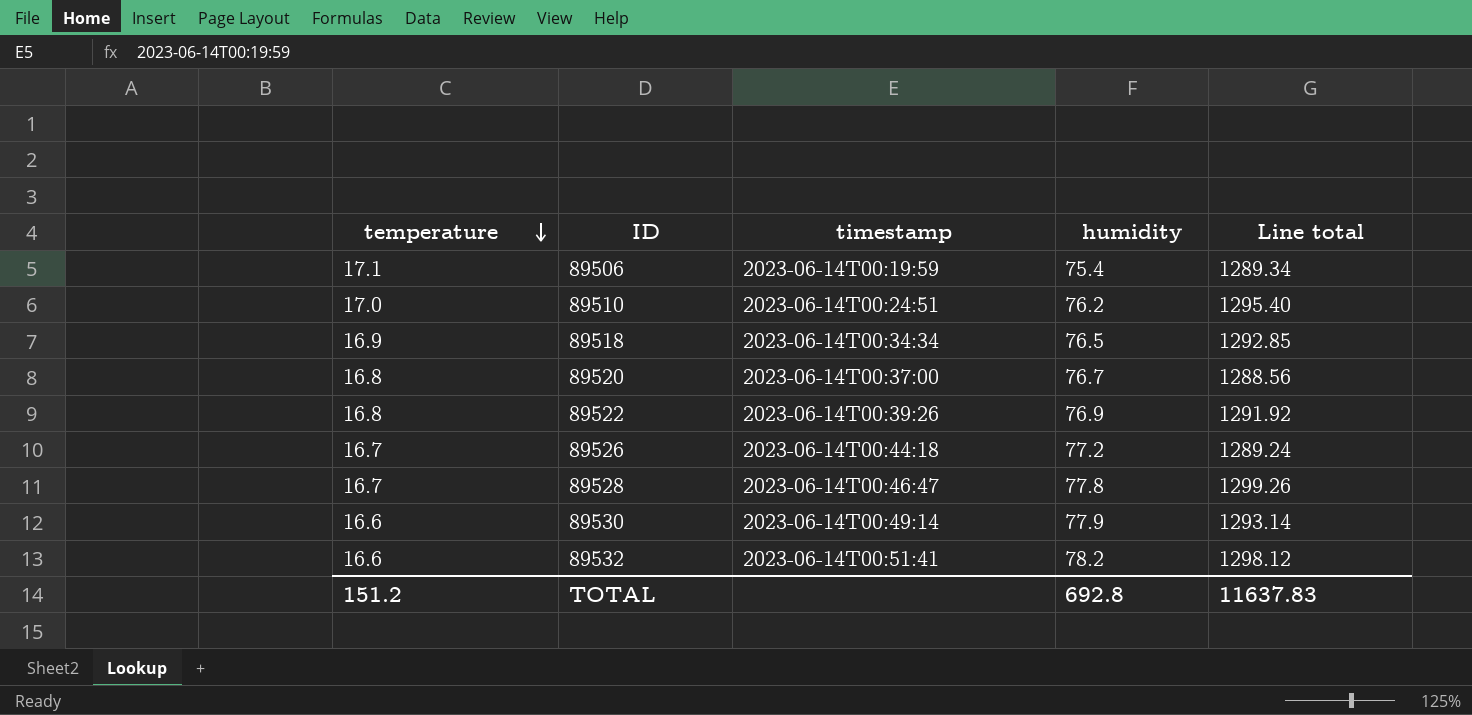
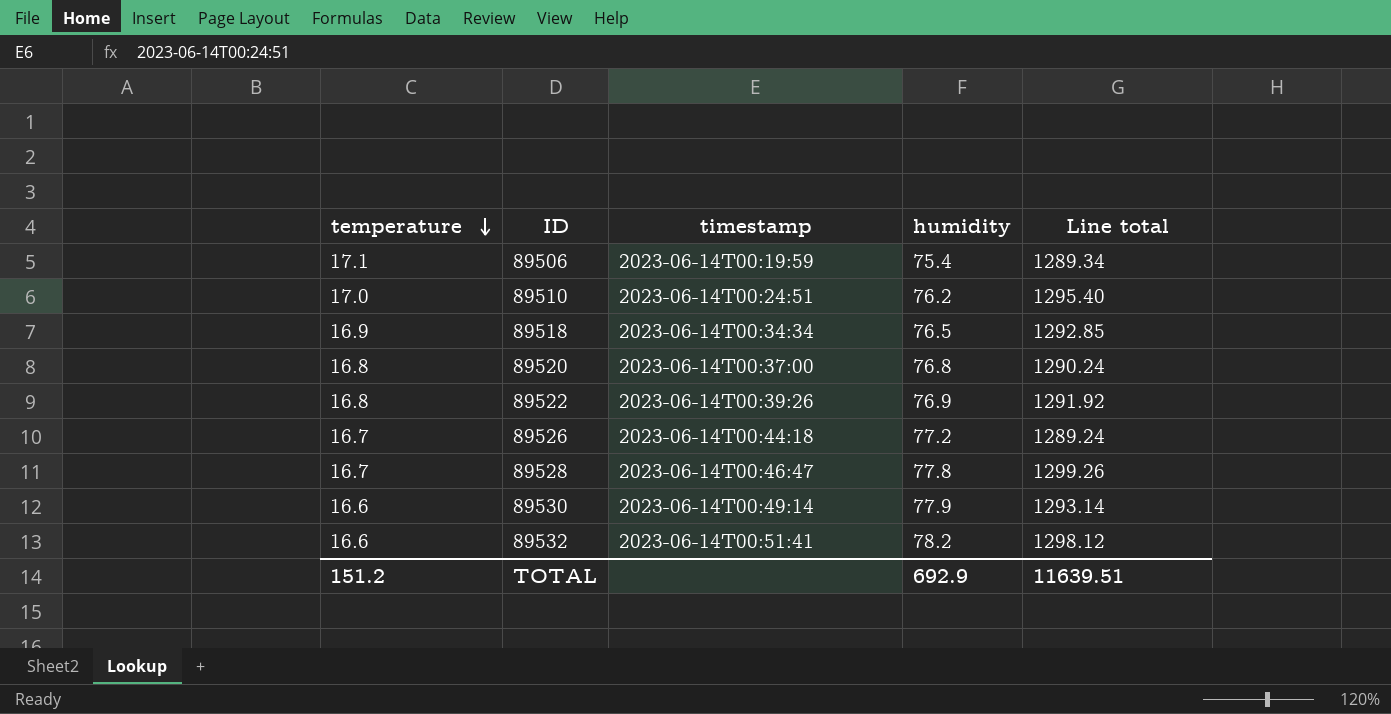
89520 | humidity: 76.7 -> 76.8
89520 | Line total: 1288.56 -> 1290.24
TOTAL | humidity: 692.8 -> 692.9
TOTAL | Line total: 11637.83 -> 11639.51

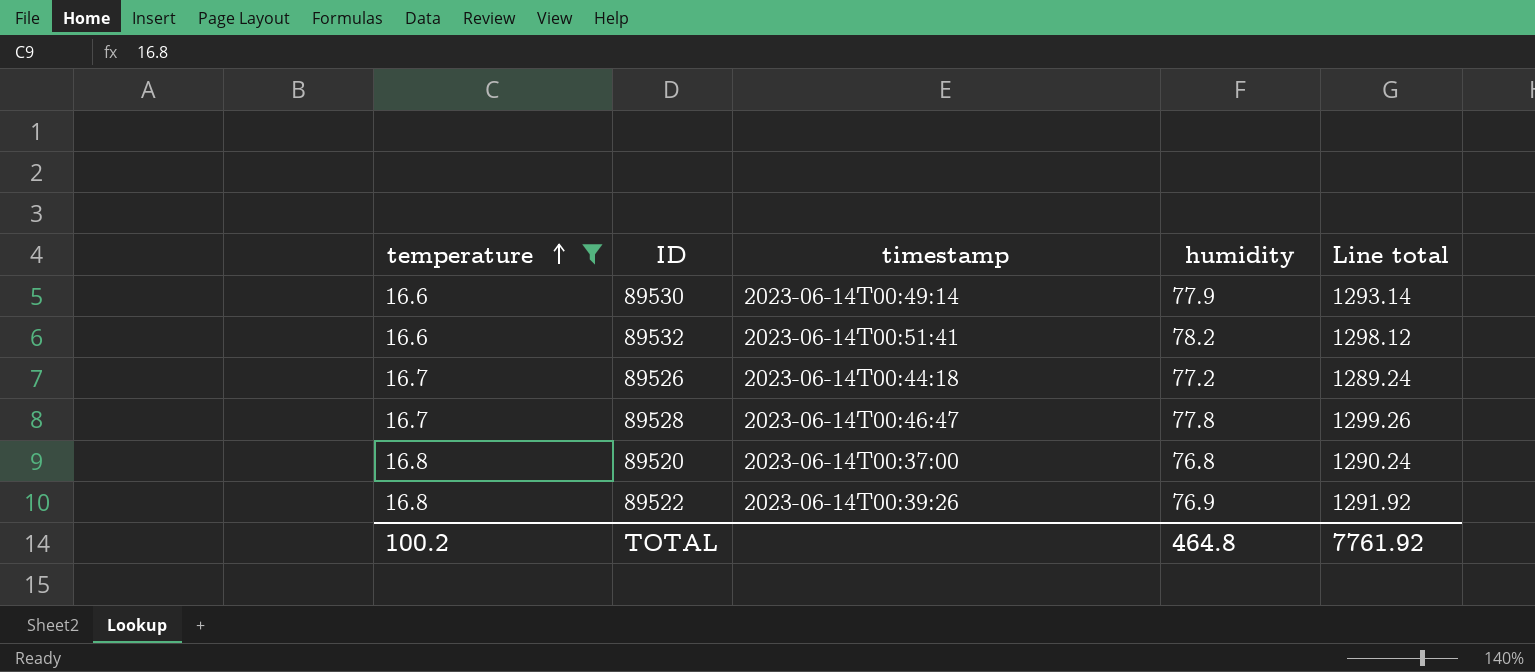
filter: none -> temperature <= 16.8
row order: temperature descending -> temperature ascending
TOTAL | temperature: 151.2 -> 100.2
TOTAL | humidity: 692.9 -> 464.8
TOTAL | Line total: 11639.51 -> 7761.92

